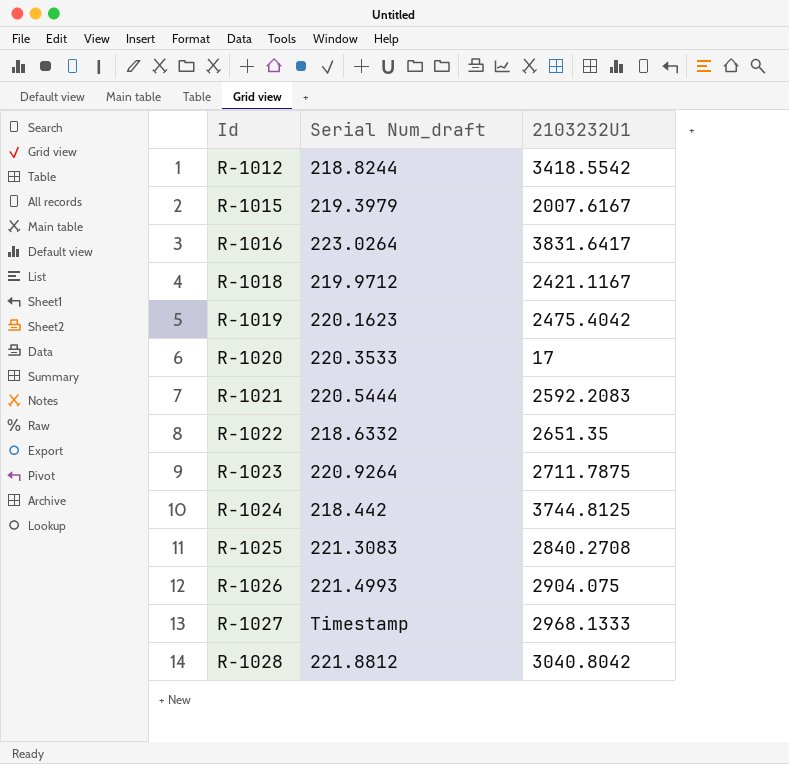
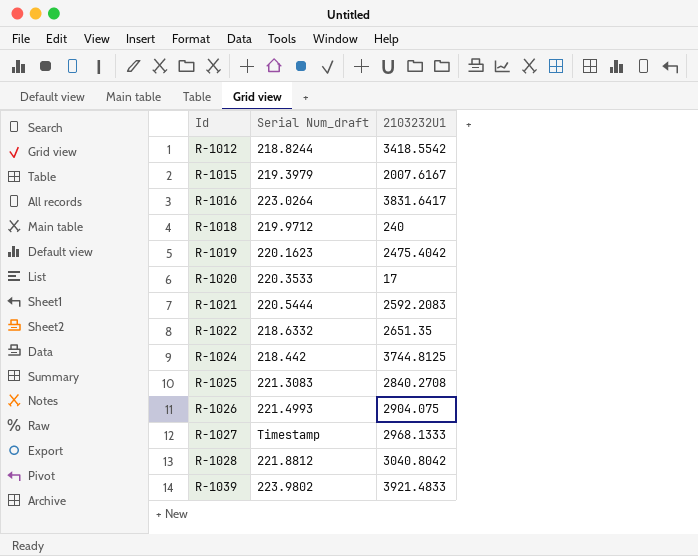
row R-1023: 220.9264 | 2711.7875 -> none
R-1018 | 2103232U1: 2421.1167 -> 240
row R-1039: none -> 223.9802 | 3921.4833

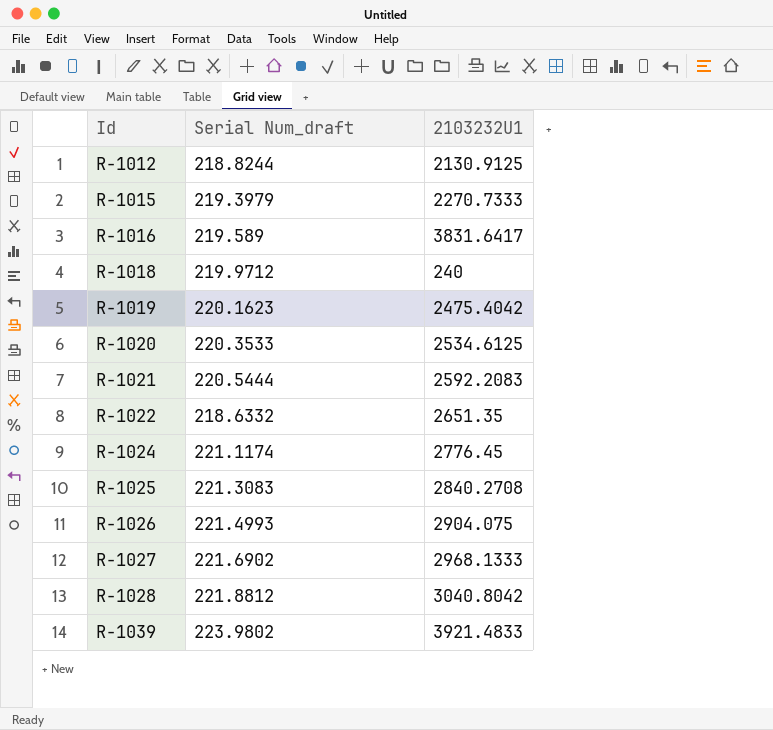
R-1012 | 2103232U1: 3418.5542 -> 2130.9125
R-1015 | 2103232U1: 2007.6167 -> 2270.7333
R-1016 | Serial Num_draft: 223.0264 -> 219.589
R-1020 | 2103232U1: 17 -> 2534.6125
R-1024 | Serial Num_draft: 218.442 -> 221.1174
R-1024 | 2103232U1: 3744.8125 -> 2776.45
R-1027 | Serial Num_draft: Timestamp -> 221.6902

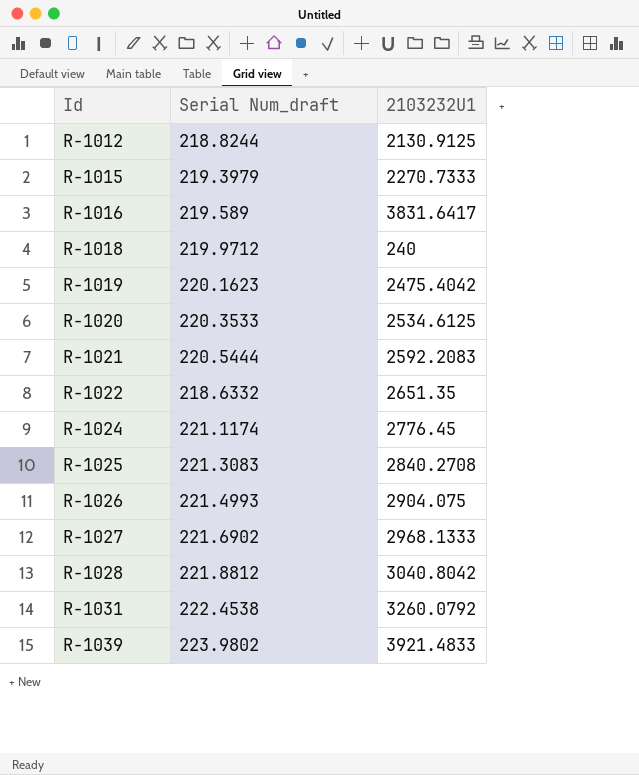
row R-1031: none -> 222.4538 | 3260.0792

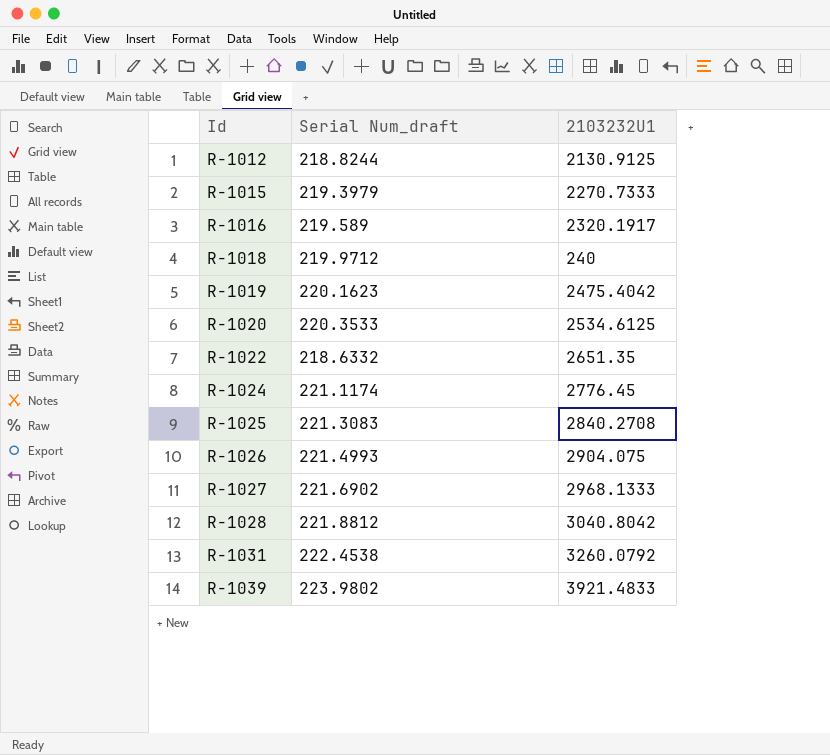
row R-1021: 220.5444 | 2592.2083 -> none
R-1016 | 2103232U1: 3831.6417 -> 2320.1917

